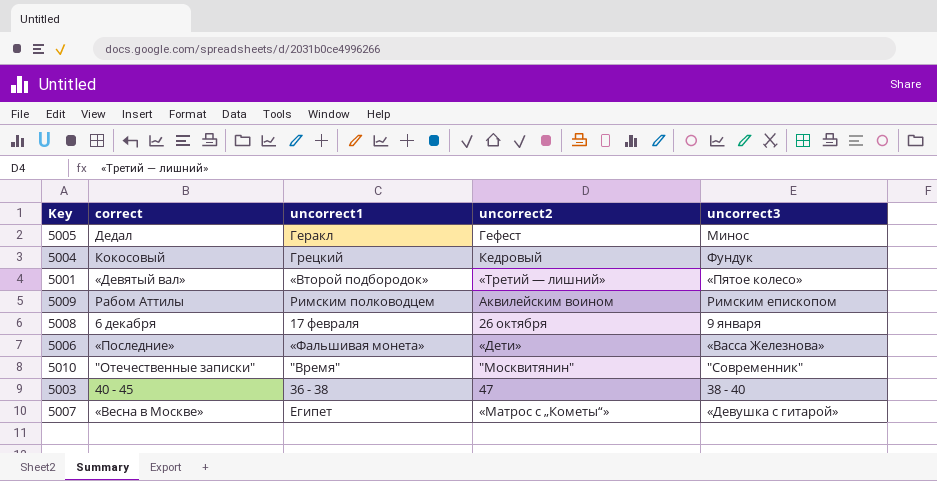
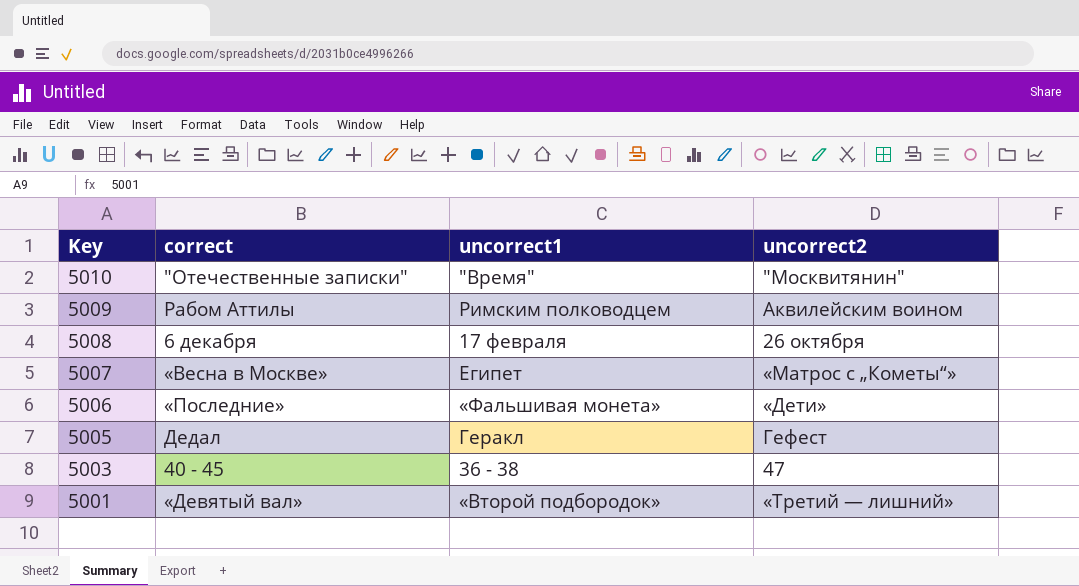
row order: none -> Key descending
column uncorrect3 | position: 5 -> none
row 5004: Кокосовый | Грецкий | Кедровый | Фундук -> none

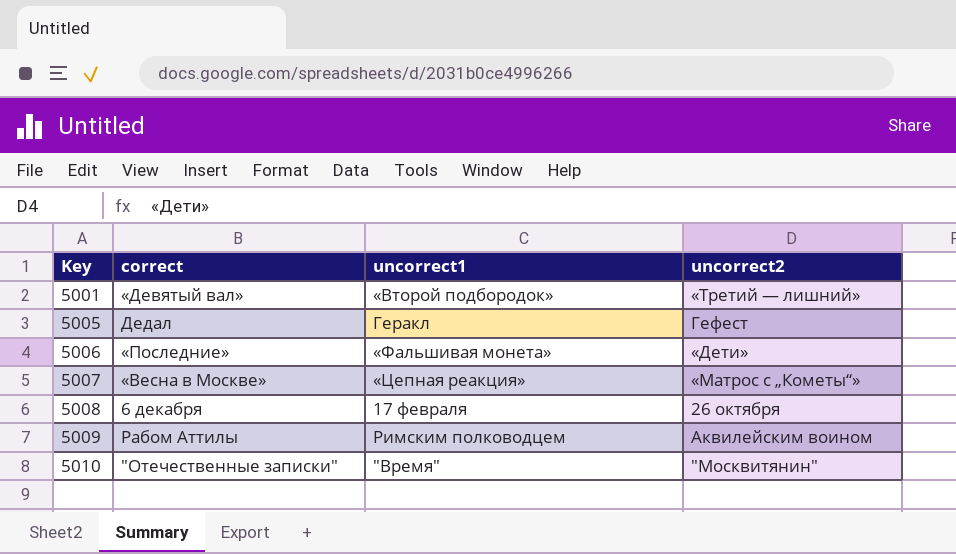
row order: Key descending -> Key ascending
row 5003: 40 - 45 | 36 - 38 | 47 -> none
5007 | uncorrect1: Египет -> «Цепная реакция»

